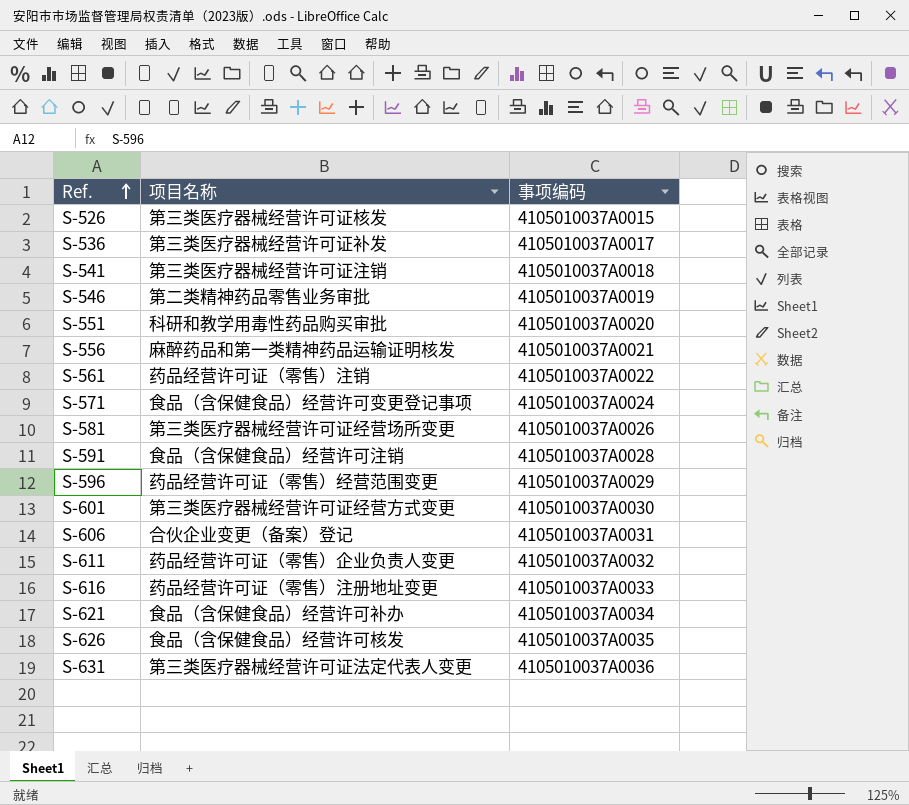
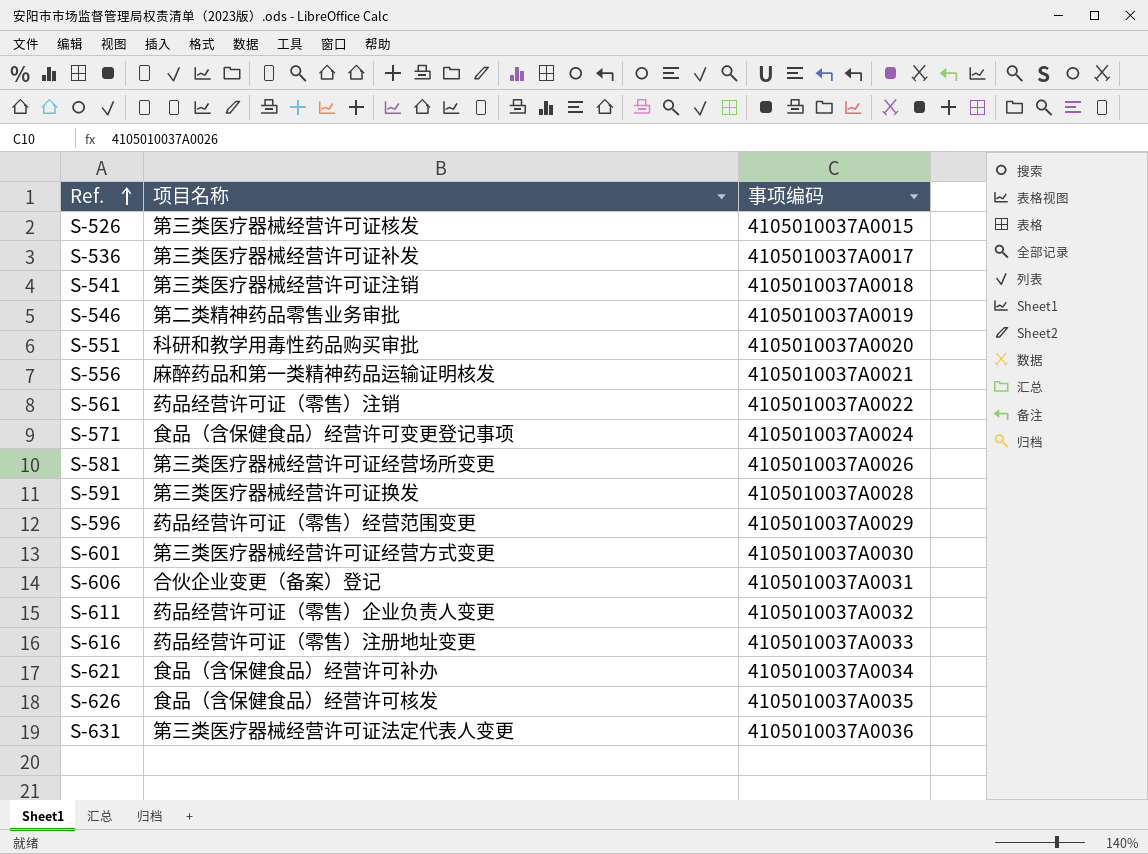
S-591 | 项目名称: 食品（含保健食品）经营许可注销 -> 第三类医疗器械经营许可证换发

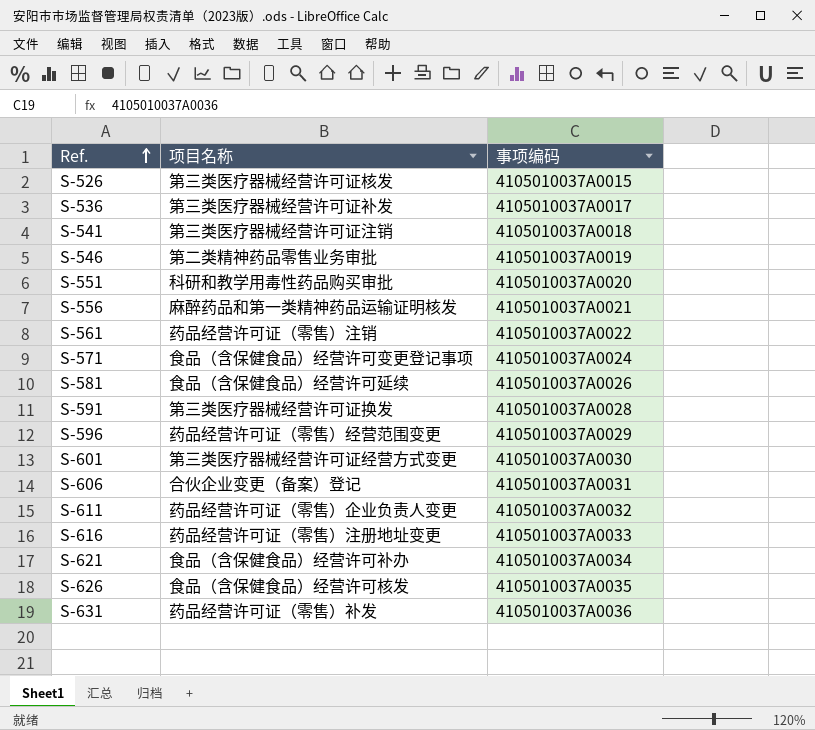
S-581 | 项目名称: 第三类医疗器械经营许可证经营场所变更 -> 食品（含保健食品）经营许可延续
S-631 | 项目名称: 第三类医疗器械经营许可证法定代表人变更 -> 药品经营许可证（零售）补发

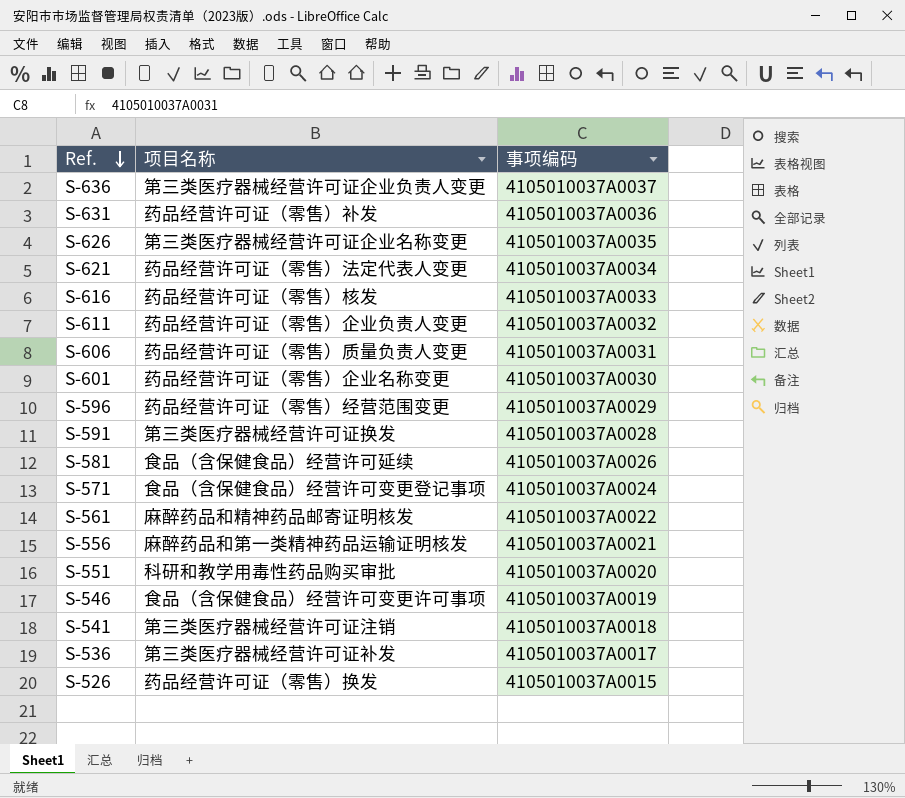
row order: Ref. ascending -> Ref. descending
row S-636: none -> 第三类医疗器械经营许可证企业负责人变更 | 4105010037A0037
S-626 | 项目名称: 食品（含保健食品）经营许可核发 -> 第三类医疗器械经营许可证企业名称变更
S-621 | 项目名称: 食品（含保健食品）经营许可补办 -> 药品经营许可证（零售）法定代表人变更
S-616 | 项目名称: 药品经营许可证（零售）注册地址变更 -> 药品经营许可证（零售）核发
S-606 | 项目名称: 合伙企业变更（备案）登记 -> 药品经营许可证（零售）质量负责人变更
S-601 | 项目名称: 第三类医疗器械经营许可证经营方式变更 -> 药品经营许可证（零售）企业名称变更
S-561 | 项目名称: 药品经营许可证（零售）注销 -> 麻醉药品和精神药品邮寄证明核发
S-546 | 项目名称: 第二类精神药品零售业务审批 -> 食品（含保健食品）经营许可变更许可事项
S-526 | 项目名称: 第三类医疗器械经营许可证核发 -> 药品经营许可证（零售）换发

